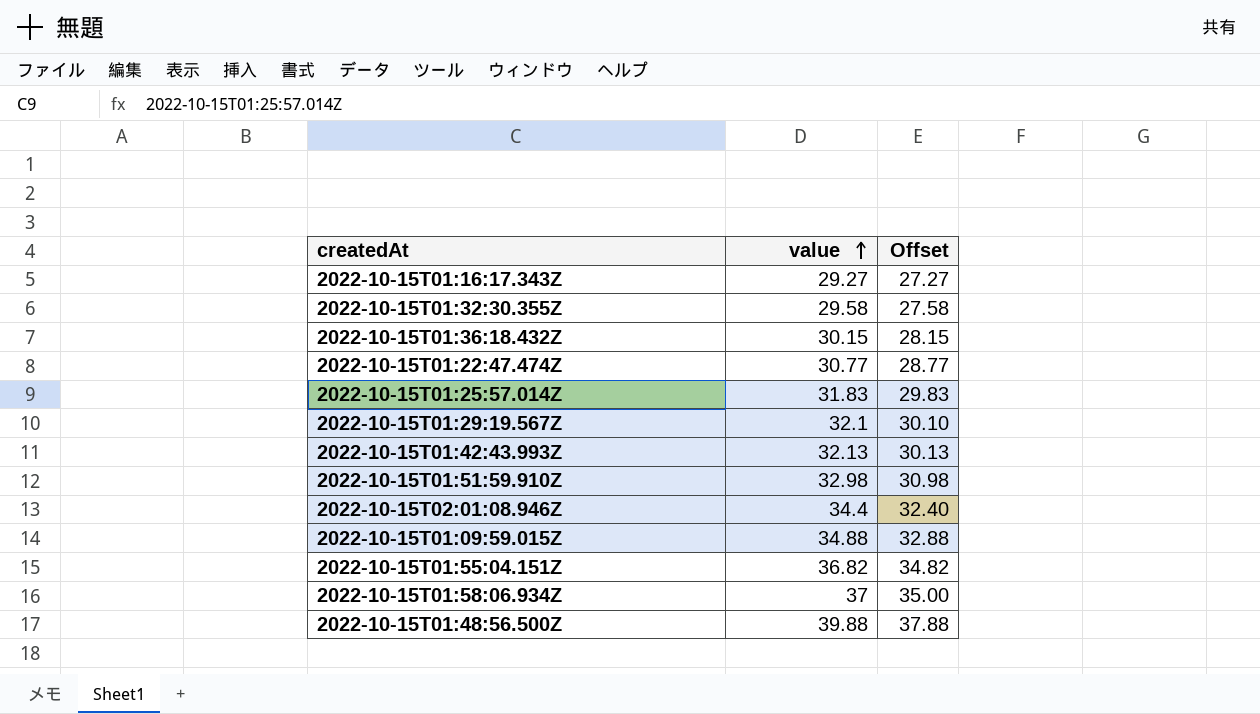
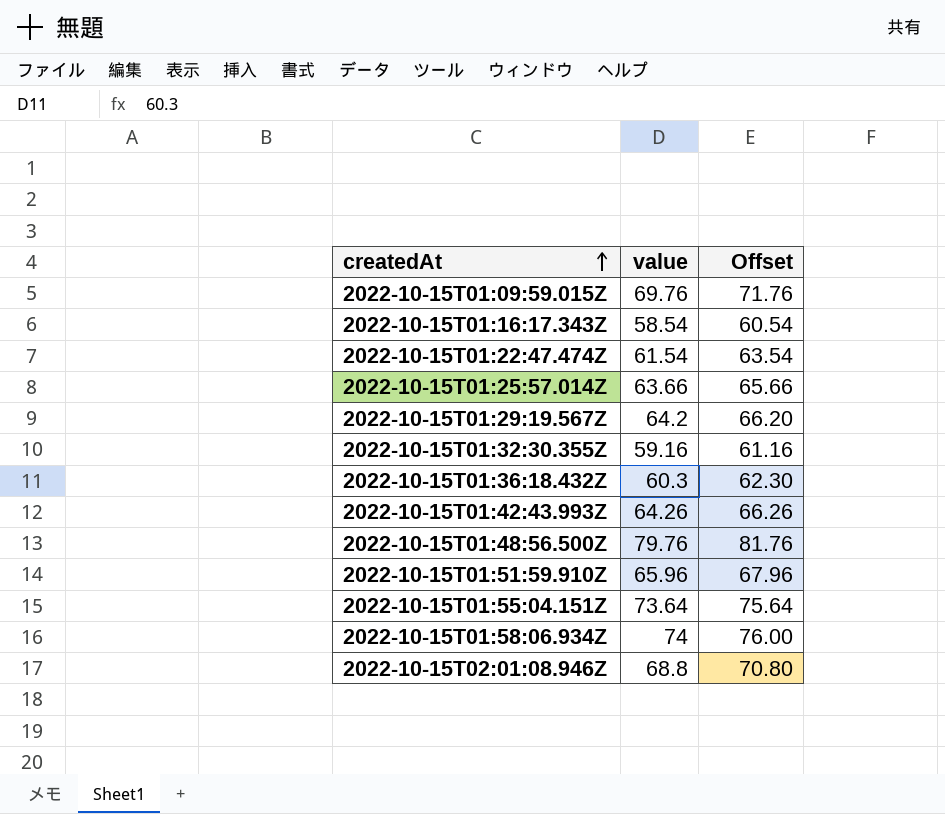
row order: value ascending -> createdAt ascending
column Offset | formula: [value] - 2 -> [value] + 2
2022-10-15T01:09:59.015Z | value: 34.88 -> 69.76
2022-10-15T01:16:17.343Z | value: 29.27 -> 58.54
2022-10-15T01:22:47.474Z | value: 30.77 -> 61.54
2022-10-15T01:25:57.014Z | value: 31.83 -> 63.66
2022-10-15T01:29:19.567Z | value: 32.1 -> 64.2
2022-10-15T01:32:30.355Z | value: 29.58 -> 59.16
2022-10-15T01:36:18.432Z | value: 30.15 -> 60.3
2022-10-15T01:42:43.993Z | value: 32.13 -> 64.26
2022-10-15T01:48:56.500Z | value: 39.88 -> 79.76
2022-10-15T01:51:59.910Z | value: 32.98 -> 65.96
2022-10-15T01:55:04.151Z | value: 36.82 -> 73.64
2022-10-15T01:58:06.934Z | value: 37 -> 74
2022-10-15T02:01:08.946Z | value: 34.4 -> 68.8

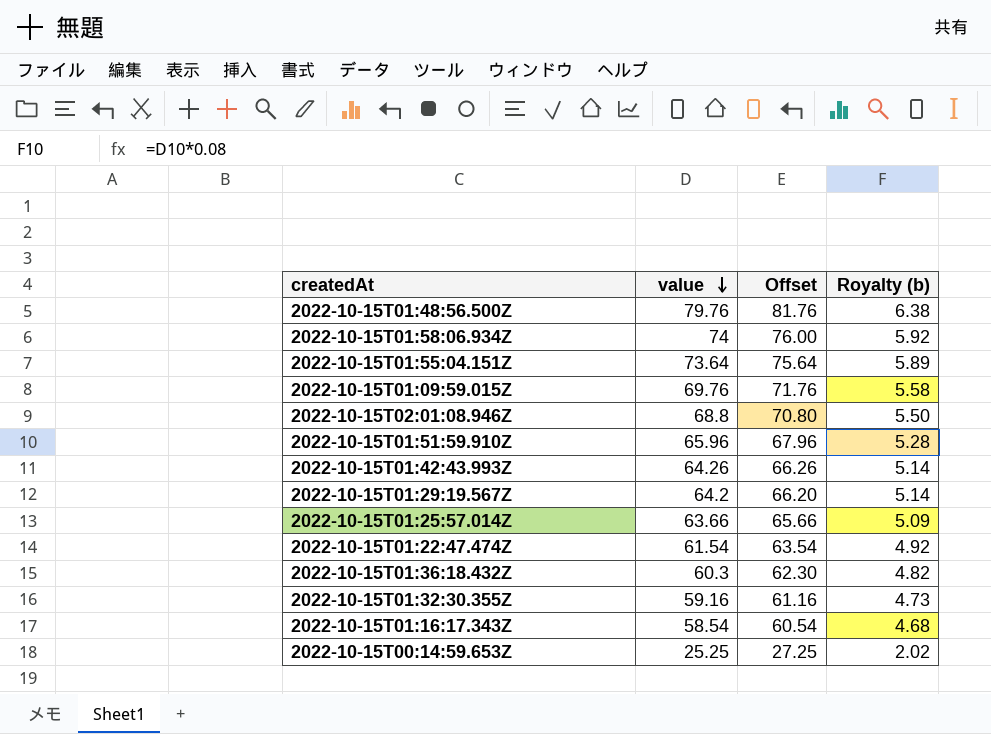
row order: createdAt ascending -> value descending
column Royalty (b) | formula: none -> [value] * 0.08
row 2022-10-15T00:14:59.653Z: none -> 25.25 | 27.25 | 2.02

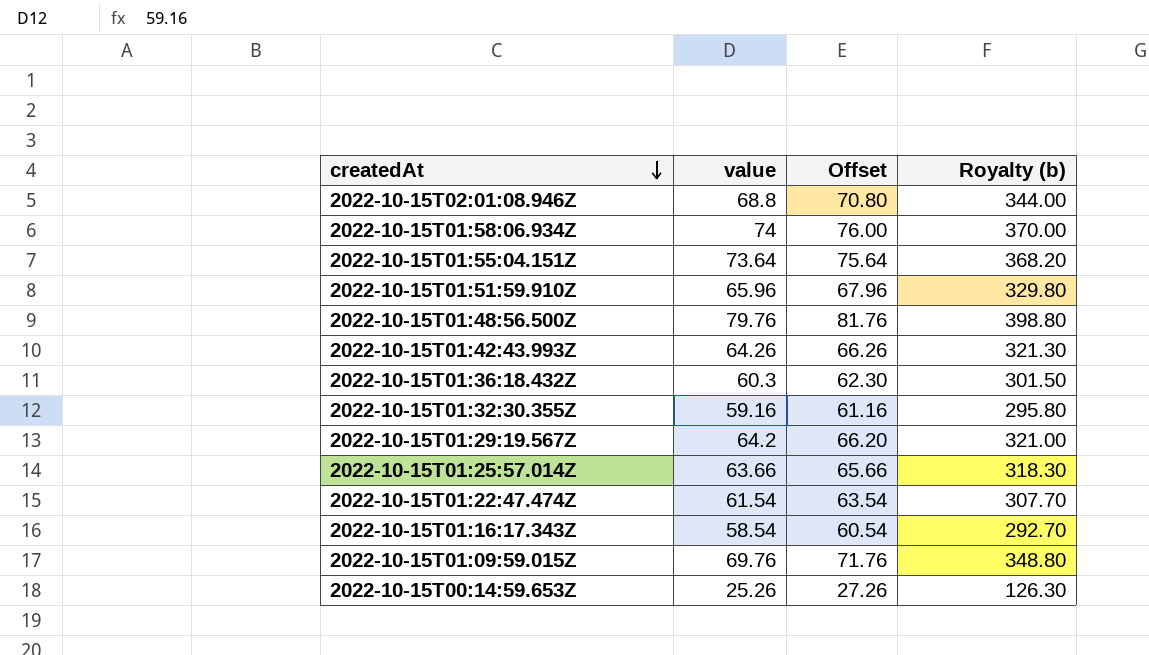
row order: value descending -> createdAt descending
column Royalty (b) | formula: [value] * 0.08 -> [value] * 5
2022-10-15T00:14:59.653Z | value: 25.25 -> 25.26
2022-10-15T00:14:59.653Z | Offset: 27.25 -> 27.26

